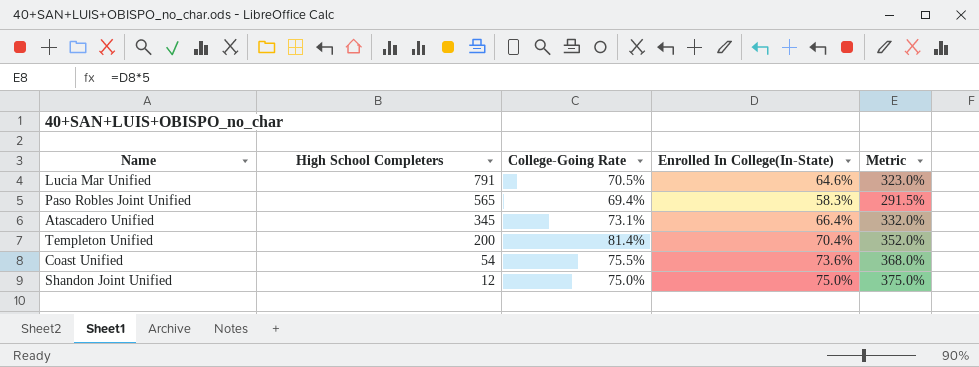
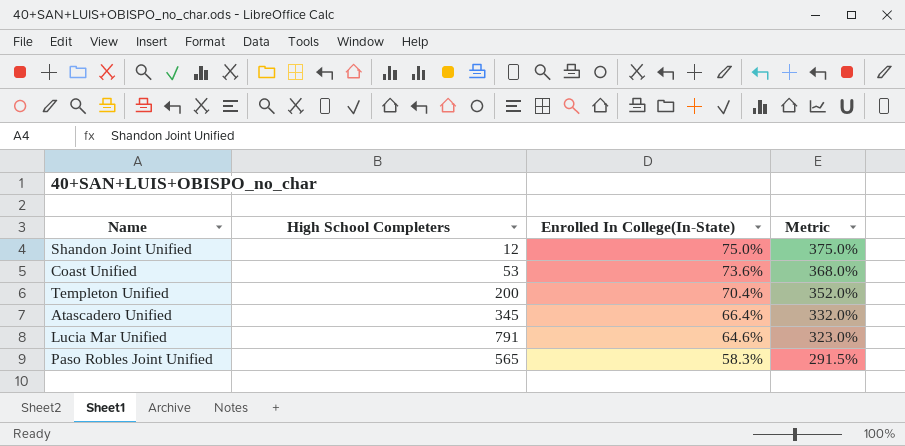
row order: High School Completers descending -> Enrolled In College(In-State) descending
column College-Going Rate | position: 3 -> none
Coast Unified | High School Completers: 54 -> 53

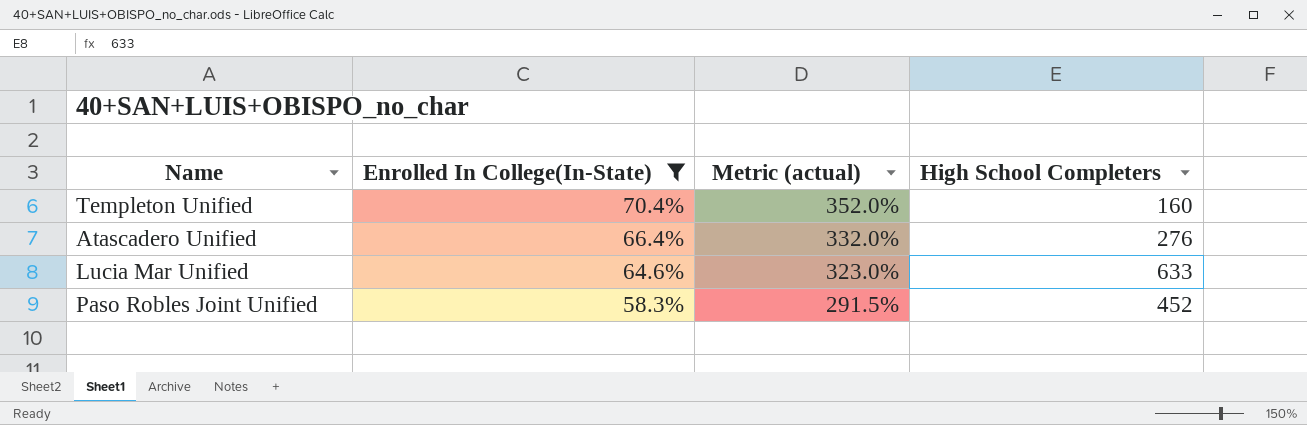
filter: none -> Enrolled In College(In-State) <= 70.4%
column name: Metric -> Metric (actual)
column High School Completers | position: 2 -> 4
Templeton Unified | High School Completers: 200 -> 160
Atascadero Unified | High School Completers: 345 -> 276
Lucia Mar Unified | High School Completers: 791 -> 633
Paso Robles Joint Unified | High School Completers: 565 -> 452

